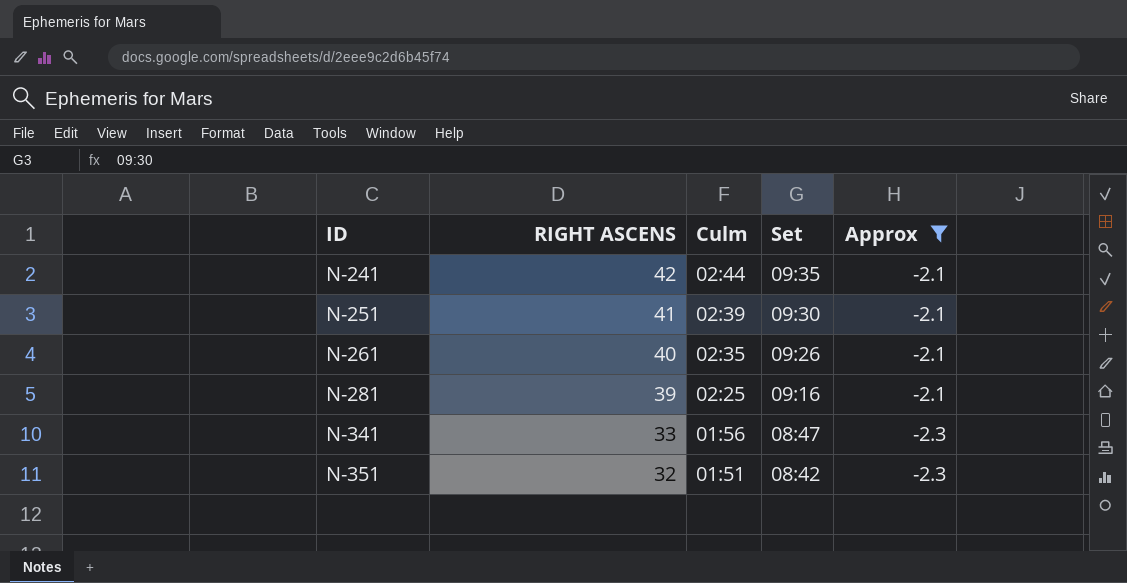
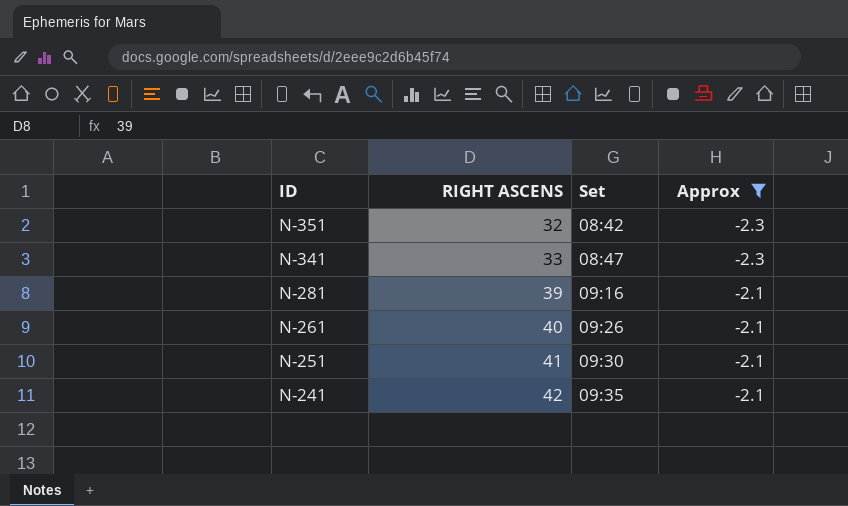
row order: ID ascending -> ID descending
column Culm | position: 3 -> none

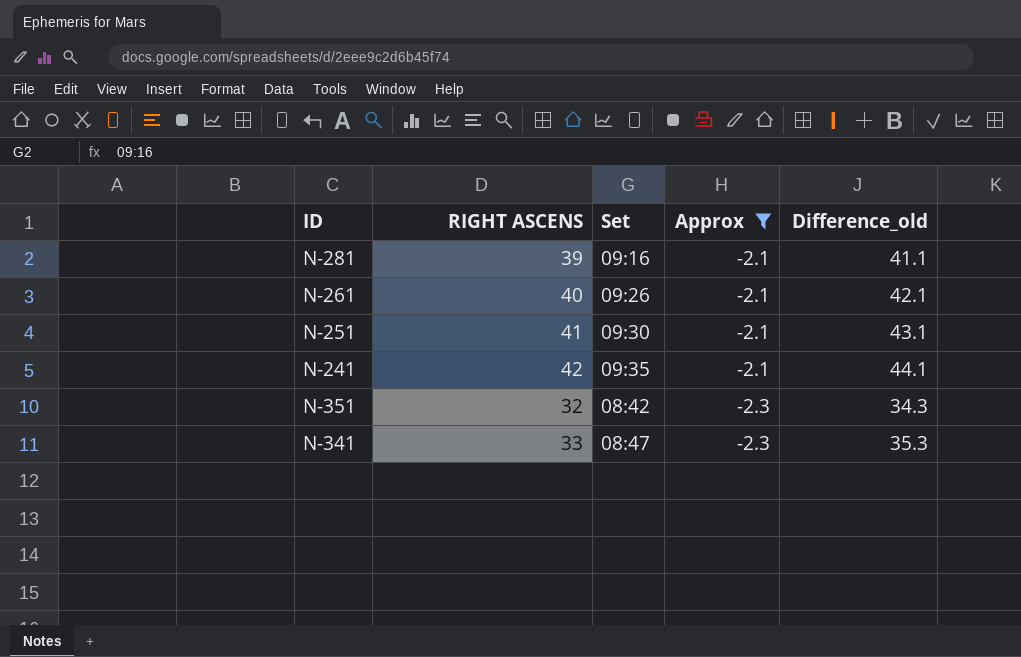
row order: ID descending -> Approx descending
column Difference_old | formula: none -> [RIGHT ASCENS] - [Approx]

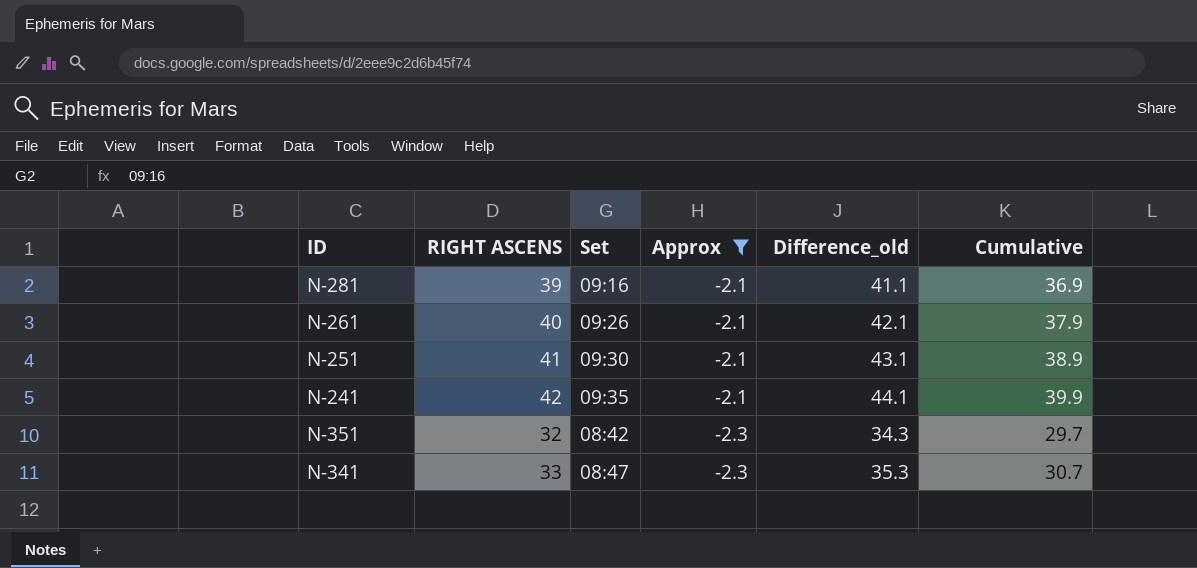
column Cumulative | formula: none -> [RIGHT ASCENS] + [Approx]

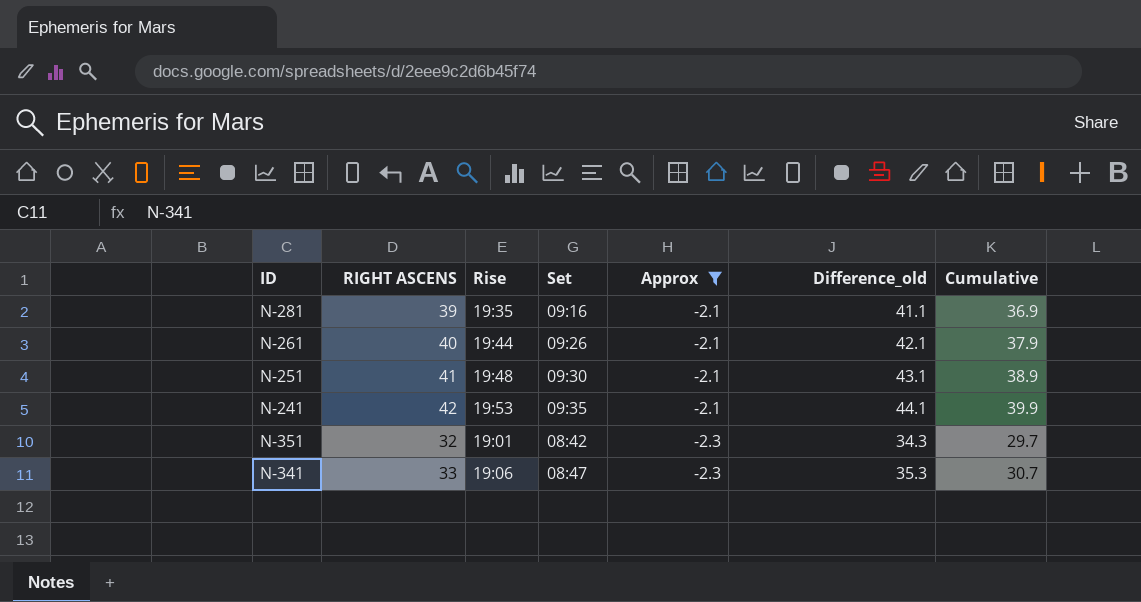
column Rise | position: none -> 3

